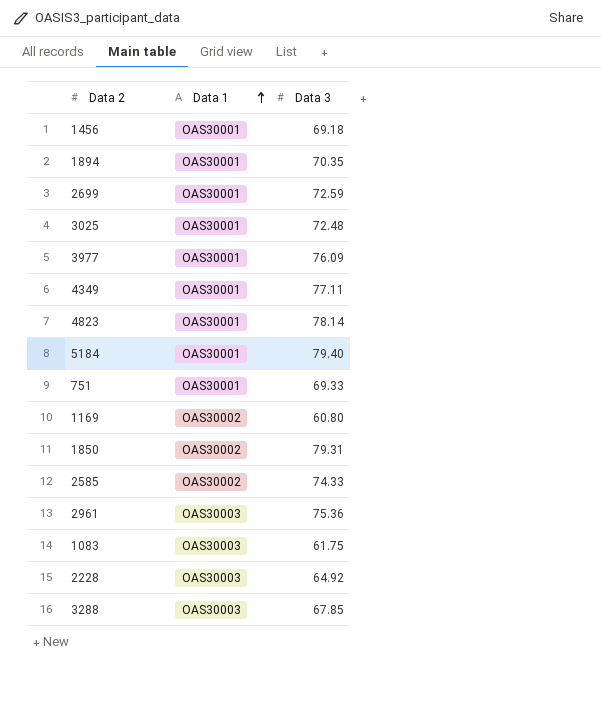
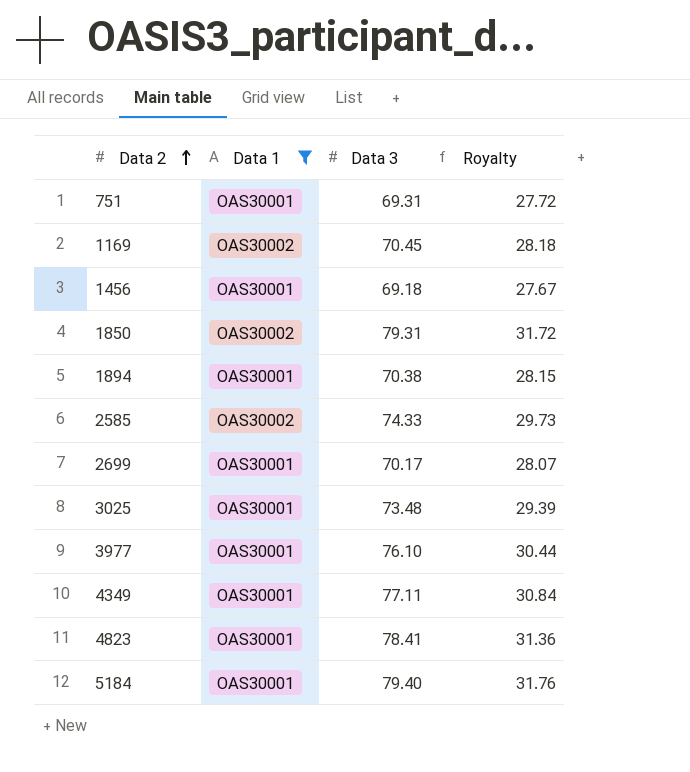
filter: none -> Data 1 != OAS30003
row order: Data 1 ascending -> Data 2 ascending
column Royalty | formula: none -> [Data 3] * 0.4
751 | Data 3: 69.33 -> 69.31
1169 | Data 3: 60.80 -> 70.45
1894 | Data 3: 70.35 -> 70.38
2699 | Data 3: 72.59 -> 70.17
3025 | Data 3: 72.48 -> 73.48
3977 | Data 3: 76.09 -> 76.10
4823 | Data 3: 78.14 -> 78.41

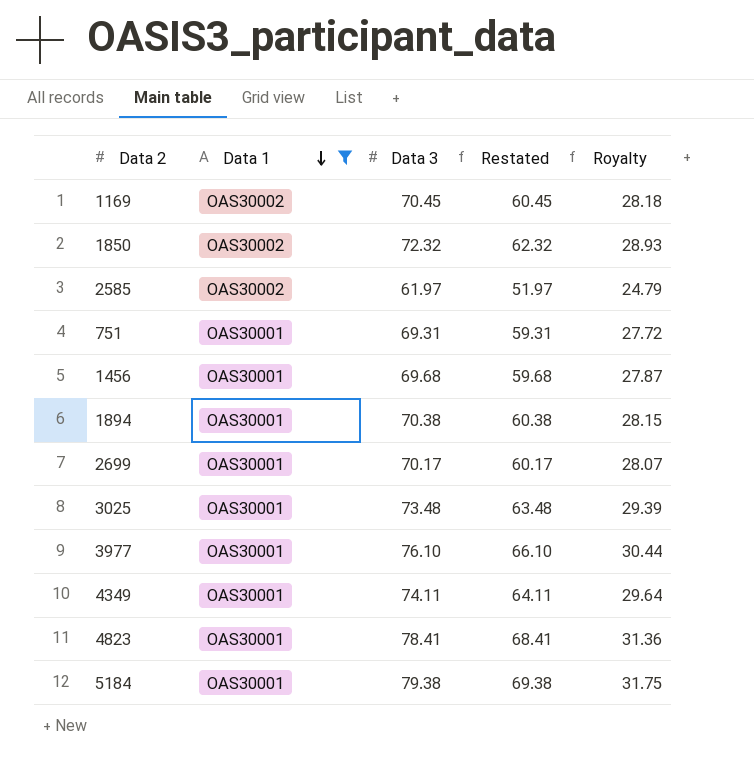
row order: Data 2 ascending -> Data 1 descending
column Restated | formula: none -> [Data 3] - 10
1850 | Data 3: 79.31 -> 72.32
1850 | Royalty: 31.72 -> 28.93
2585 | Data 3: 74.33 -> 61.97
2585 | Royalty: 29.73 -> 24.79
1456 | Data 3: 69.18 -> 69.68
1456 | Royalty: 27.67 -> 27.87
4349 | Data 3: 77.11 -> 74.11
4349 | Royalty: 30.84 -> 29.64
5184 | Data 3: 79.40 -> 79.38
5184 | Royalty: 31.76 -> 31.75

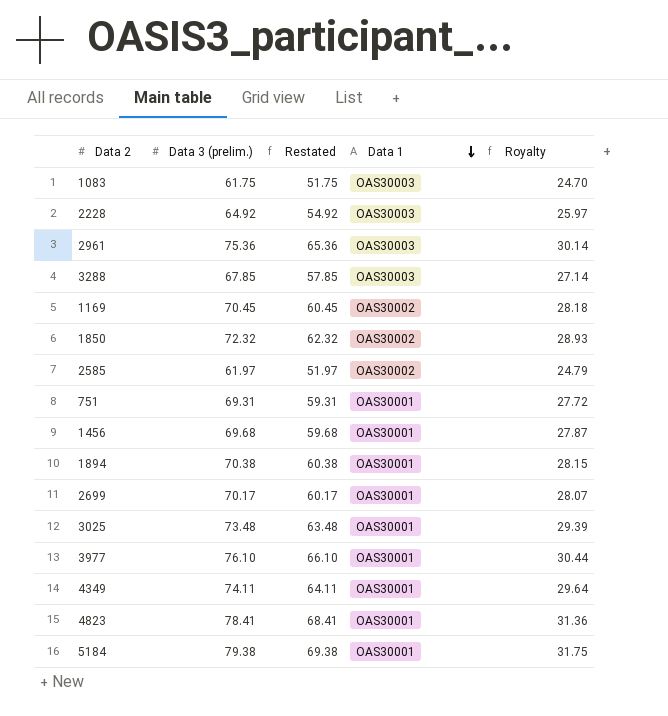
filter: Data 1 != OAS30003 -> none
column name: Data 3 -> Data 3 (prelim.)
column Data 1 | position: 2 -> 4

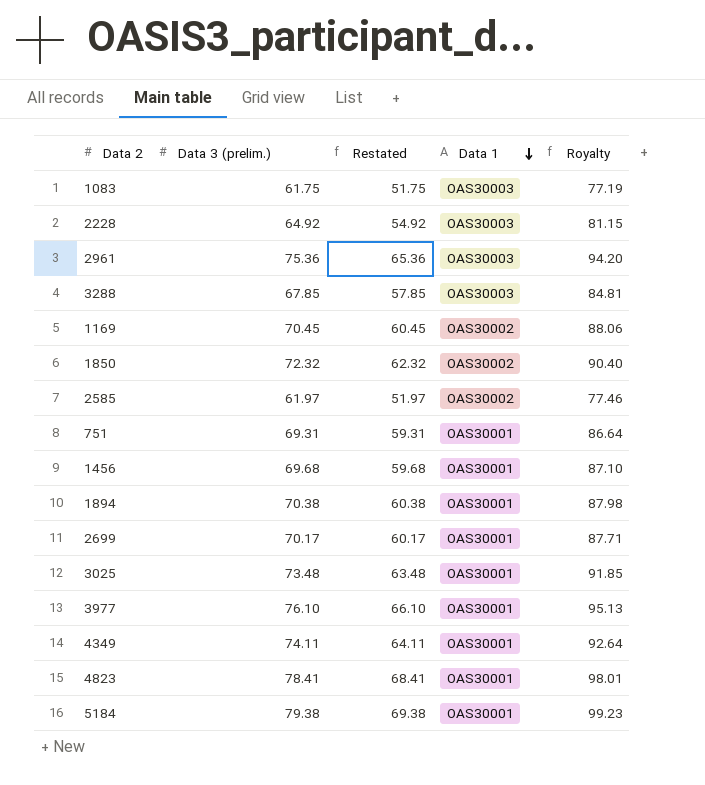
column Royalty | formula: [Data 3 (prelim.)] * 0.4 -> [Data 3 (prelim.)] * 1.25

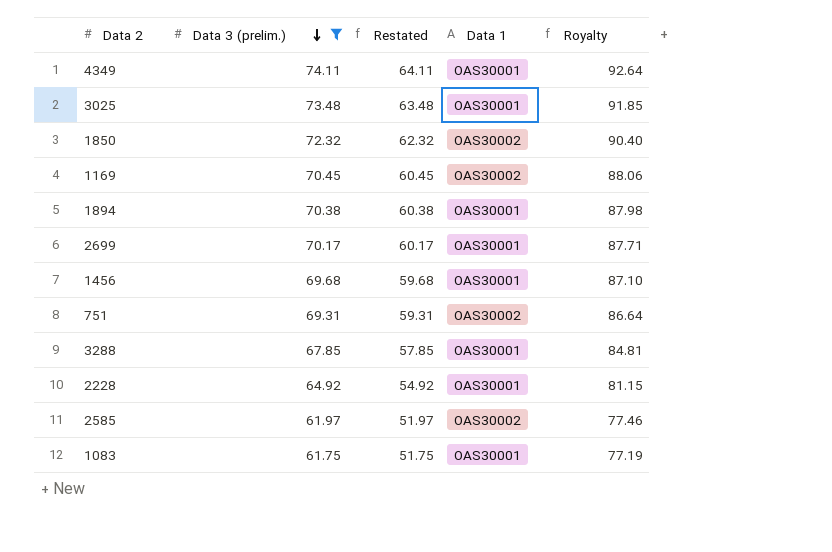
filter: none -> Data 3 (prelim.) <= 74.11
row order: Data 1 descending -> Data 3 (prelim.) descending
751 | Data 1: OAS30001 -> OAS30002
3288 | Data 1: OAS30003 -> OAS30001
2228 | Data 1: OAS30003 -> OAS30001
1083 | Data 1: OAS30003 -> OAS30001

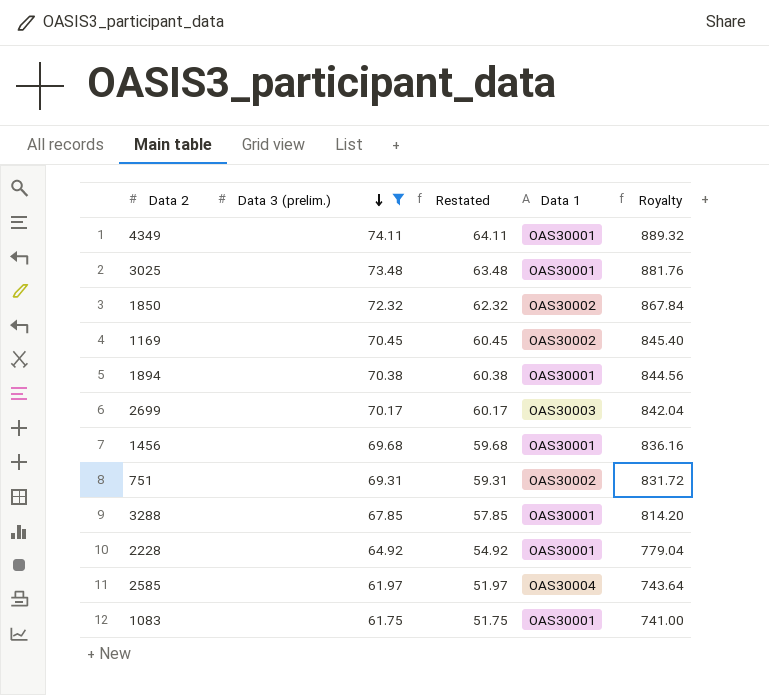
column Royalty | formula: [Data 3 (prelim.)] * 1.25 -> [Data 3 (prelim.)] * 12
2699 | Data 1: OAS30001 -> OAS30003
2585 | Data 1: OAS30002 -> OAS30004

